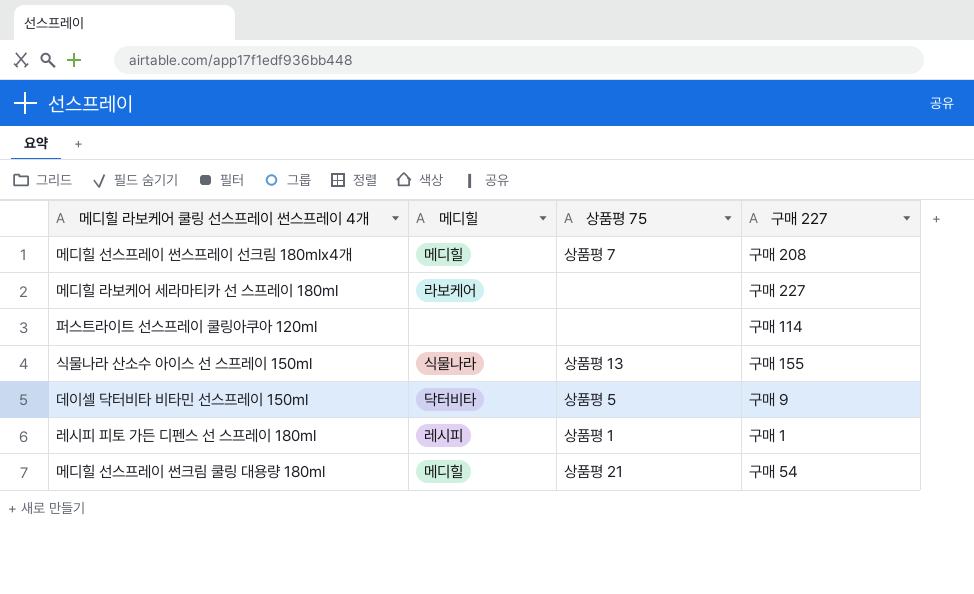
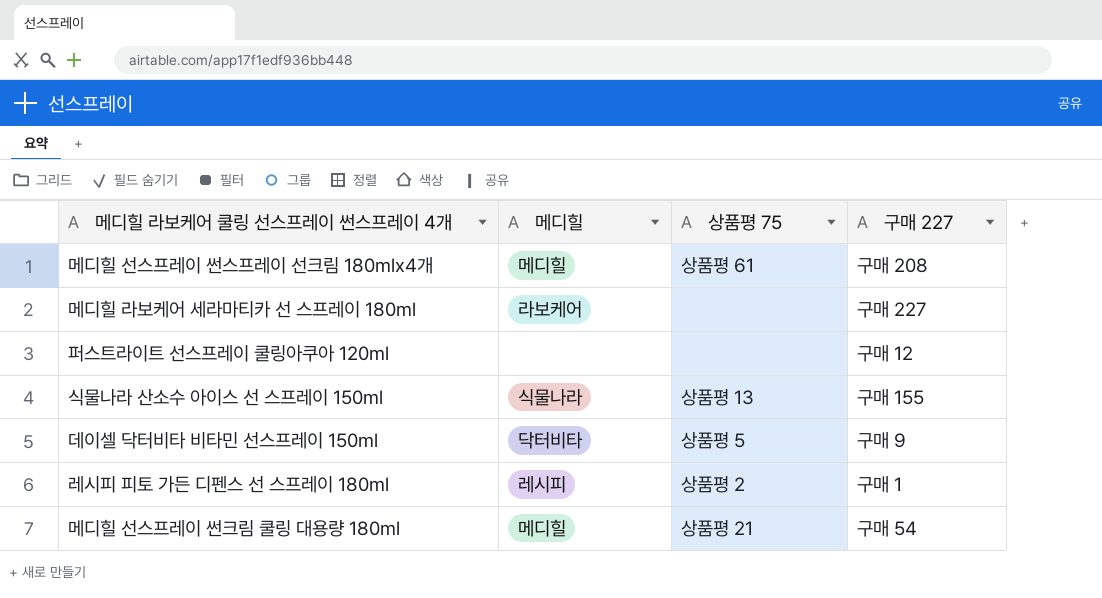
메디힐 선스프레이 썬스프레이 선크림 180mlx4개 | 상품평 75: 상품평 7 -> 상품평 61
퍼스트라이트 선스프레이 쿨링아쿠아 120ml | 구매 227: 구매 114 -> 구매 12
레시피 피토 가든 디펜스 선 스프레이 180ml | 상품평 75: 상품평 1 -> 상품평 2

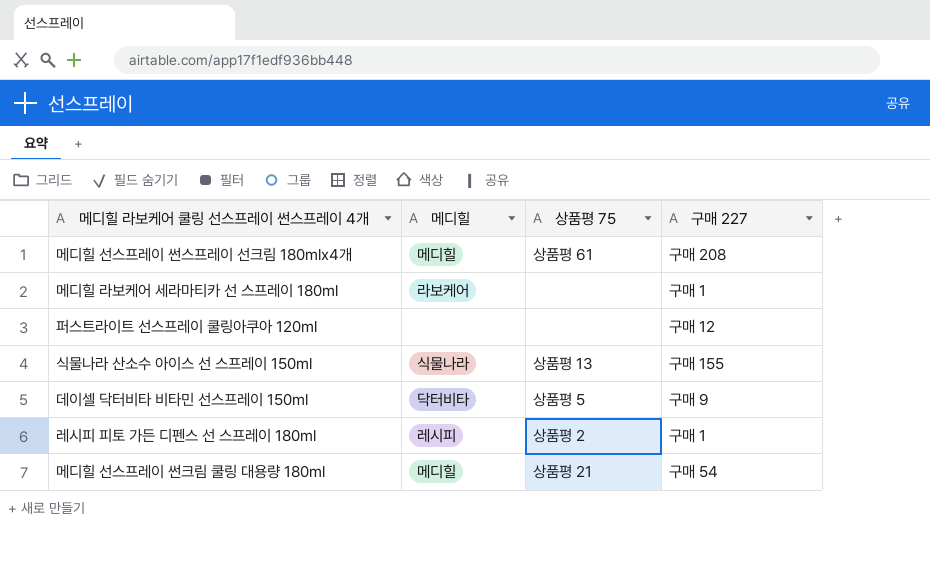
메디힐 라보케어 세라마티카 선 스프레이 180ml | 구매 227: 구매 227 -> 구매 1

